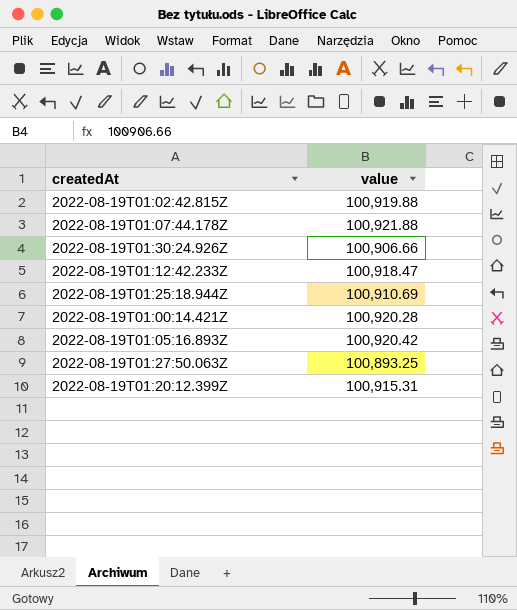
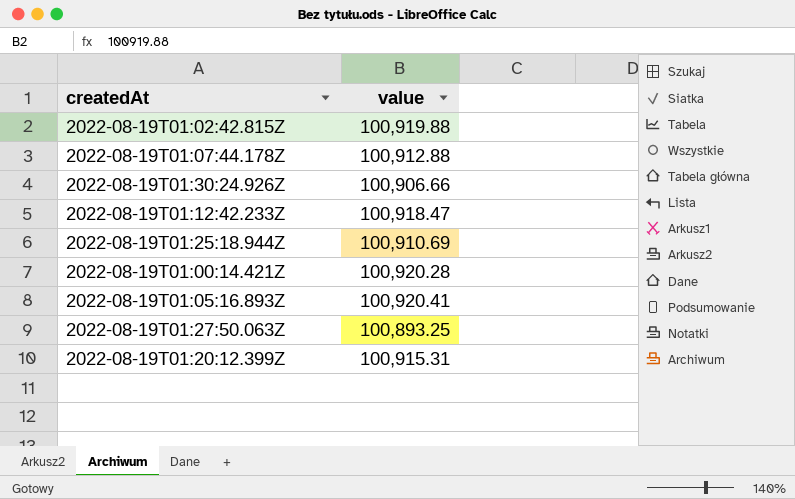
2022-08-19T01:07:44.178Z | value: 100,921.88 -> 100,912.88
2022-08-19T01:05:16.893Z | value: 100,920.42 -> 100,920.41

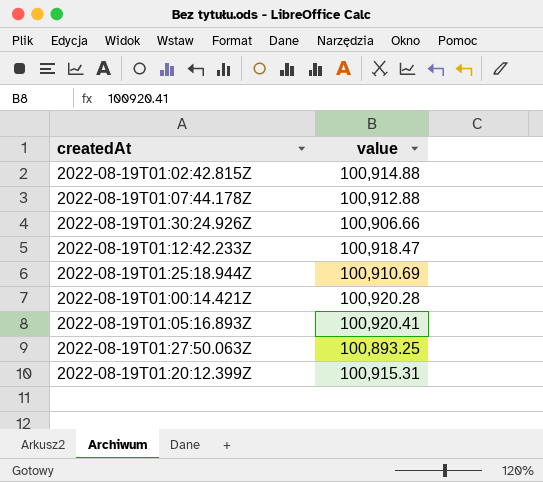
2022-08-19T01:02:42.815Z | value: 100,919.88 -> 100,914.88

